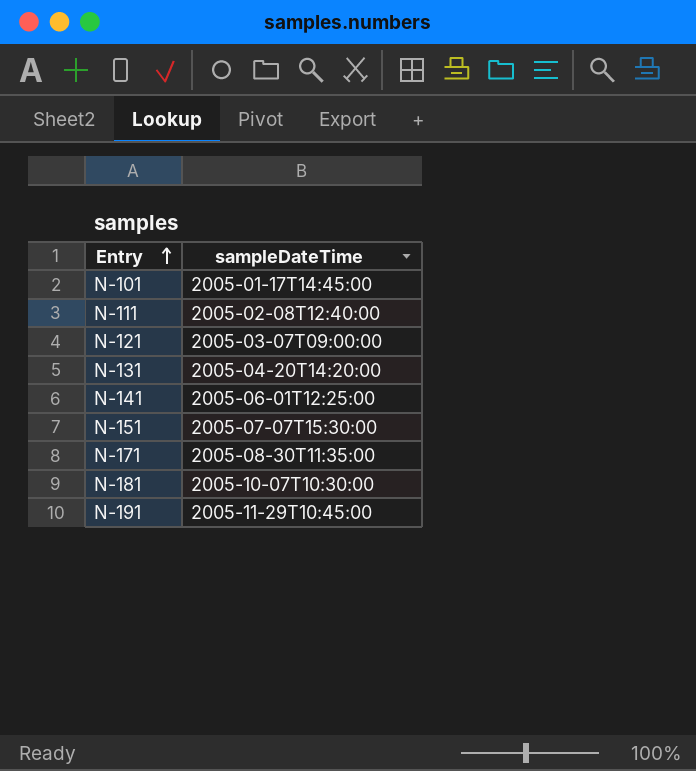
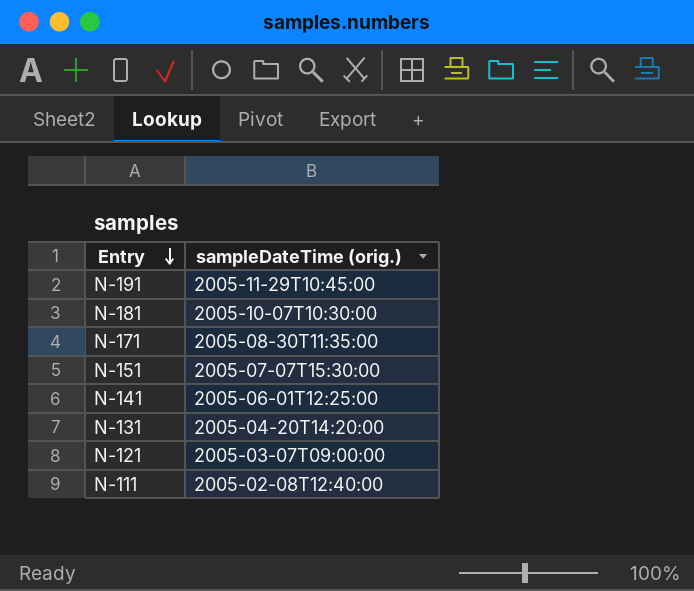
row order: Entry ascending -> Entry descending
column name: sampleDateTime -> sampleDateTime (orig.)
row N-101: 2005-01-17T14:45:00 -> none

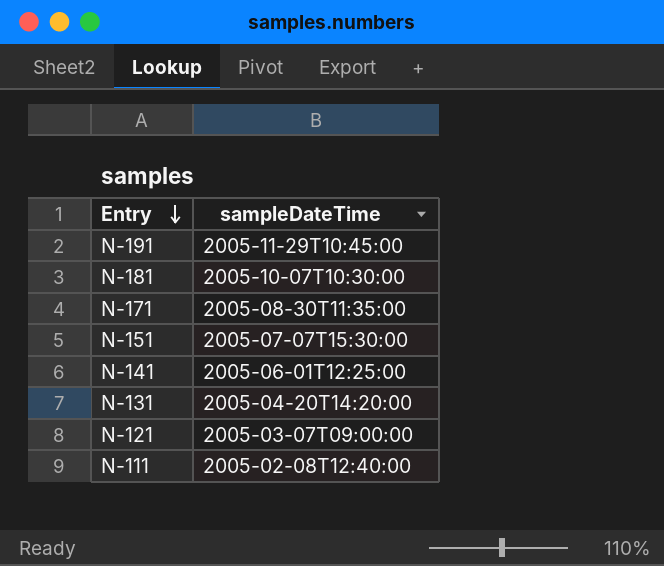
column name: sampleDateTime (orig.) -> sampleDateTime

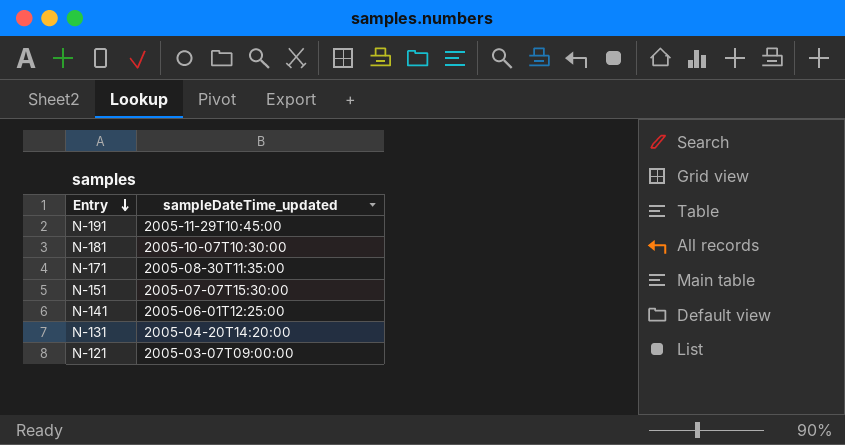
column name: sampleDateTime -> sampleDateTime_updated
row N-111: 2005-02-08T12:40:00 -> none

